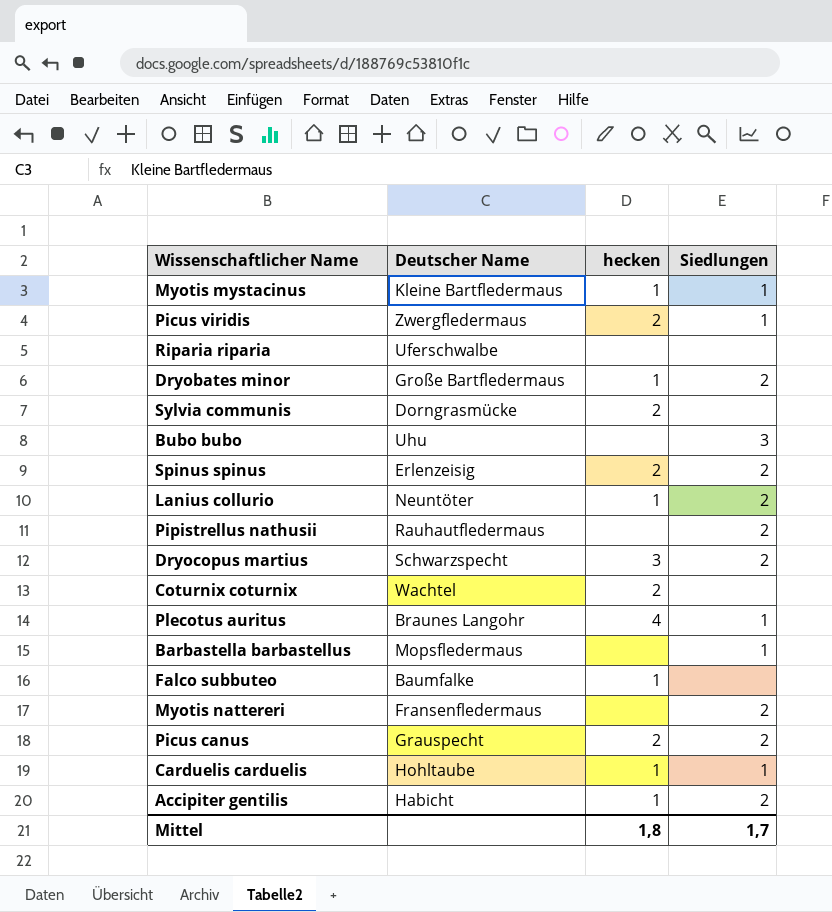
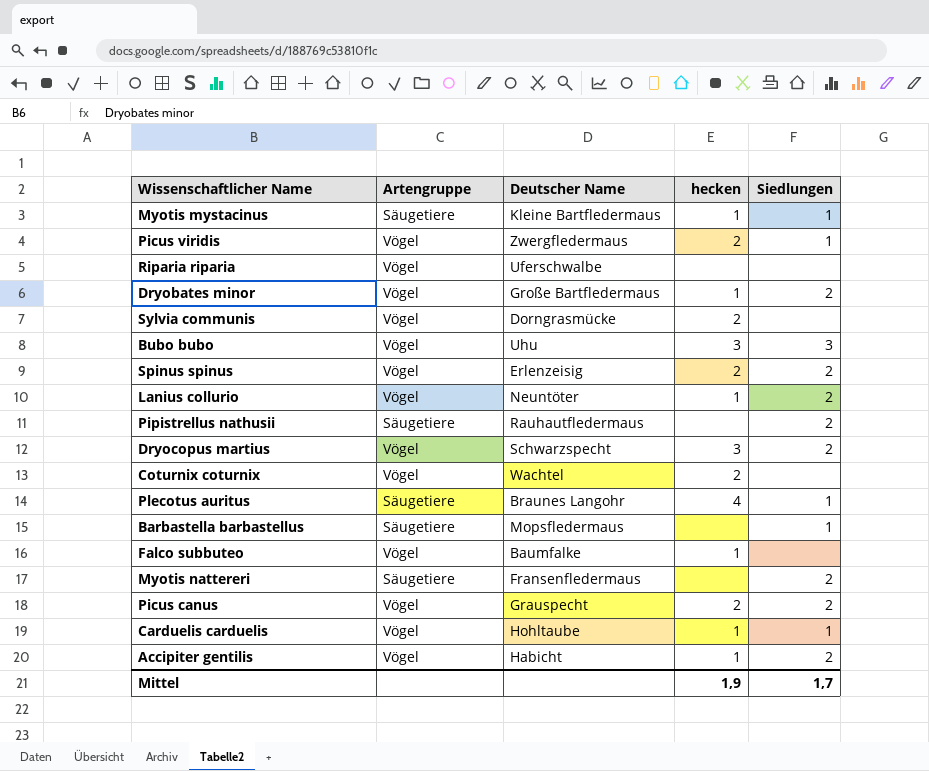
column Artengruppe | position: none -> 2
Bubo bubo | hecken: none -> 3
Mittel | hecken: 1,8 -> 1,9

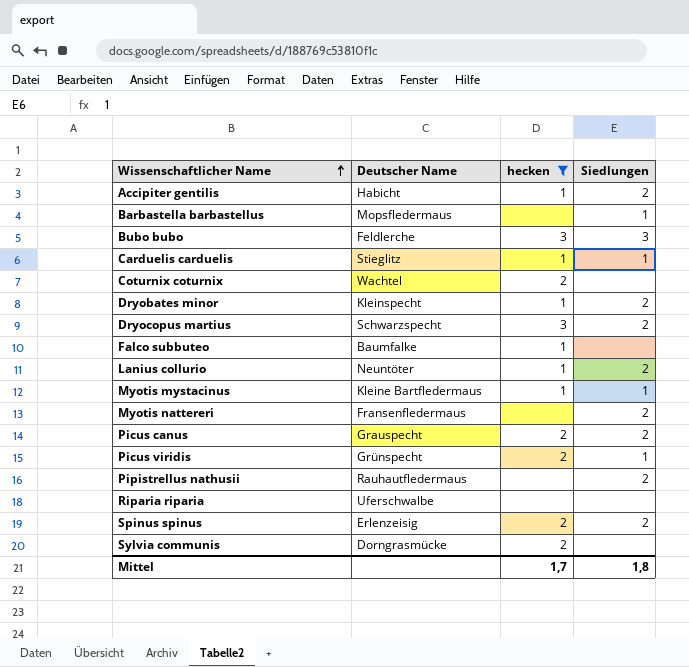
filter: none -> hecken != 4
row order: none -> Wissenschaftlicher Name ascending
column Artengruppe | position: 2 -> none
Bubo bubo | Deutscher Name: Uhu -> Feldlerche
Carduelis carduelis | Deutscher Name: Hohltaube -> Stieglitz
Dryobates minor | Deutscher Name: Große Bartfledermaus -> Kleinspecht
Picus viridis | Deutscher Name: Zwergfledermaus -> Grünspecht
Mittel | hecken: 1,9 -> 1,7
Mittel | Siedlungen: 1,7 -> 1,8

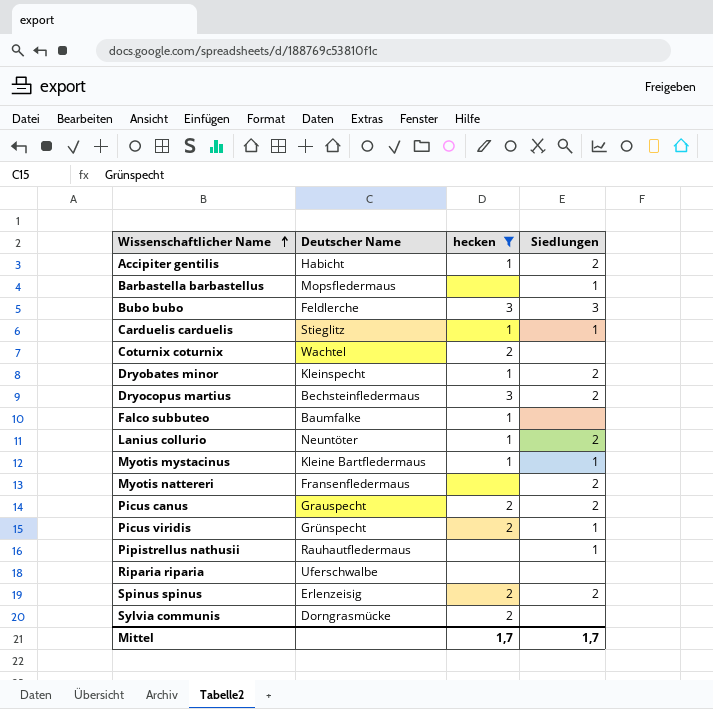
Dryocopus martius | Deutscher Name: Schwarzspecht -> Bechsteinfledermaus
Pipistrellus nathusii | Siedlungen: 2 -> 1
Mittel | Siedlungen: 1,8 -> 1,7

